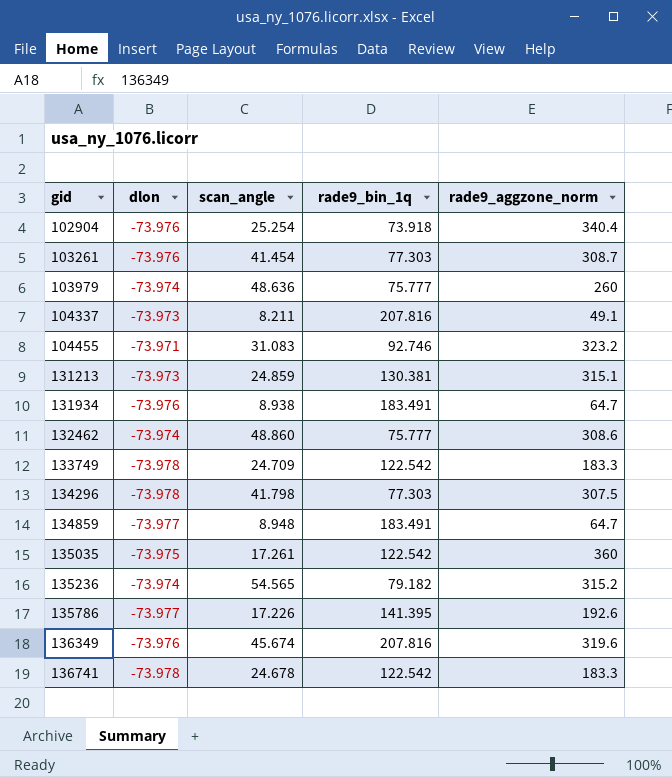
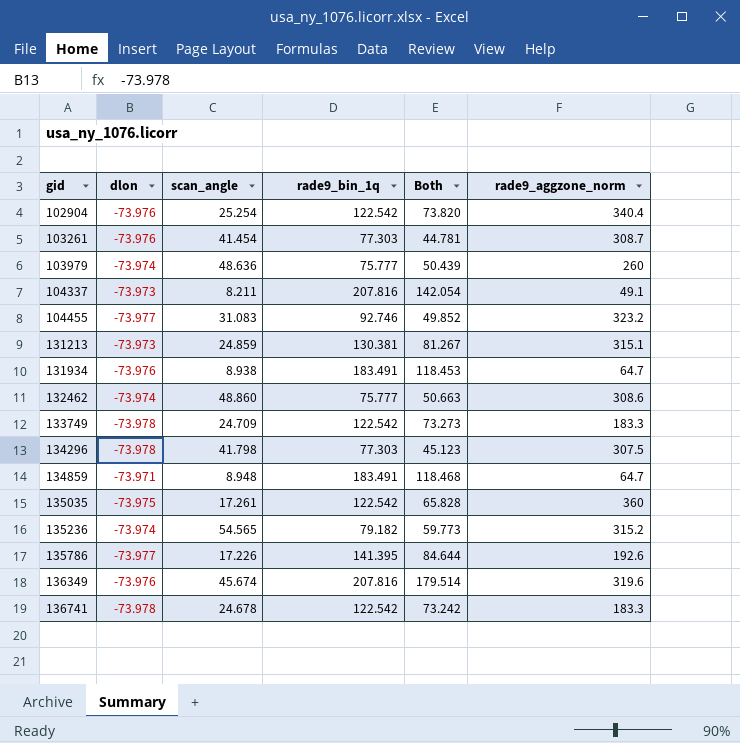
column Both | formula: none -> [dlon] + [scan_angle] + [rade9_bin_1q]
102904 | rade9_bin_1q: 73.918 -> 122.542
104455 | dlon: -73.971 -> -73.977
134859 | dlon: -73.977 -> -73.971

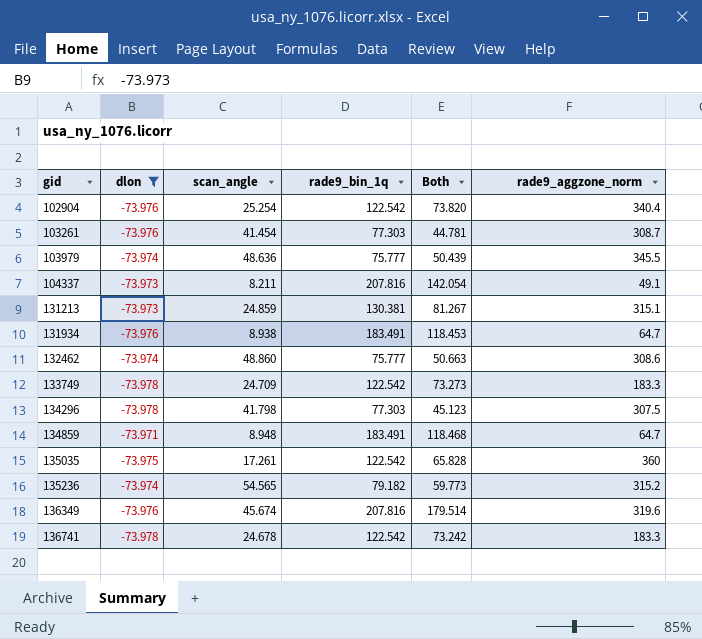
filter: none -> dlon != -73.977
103979 | rade9_aggzone_norm: 260 -> 345.5

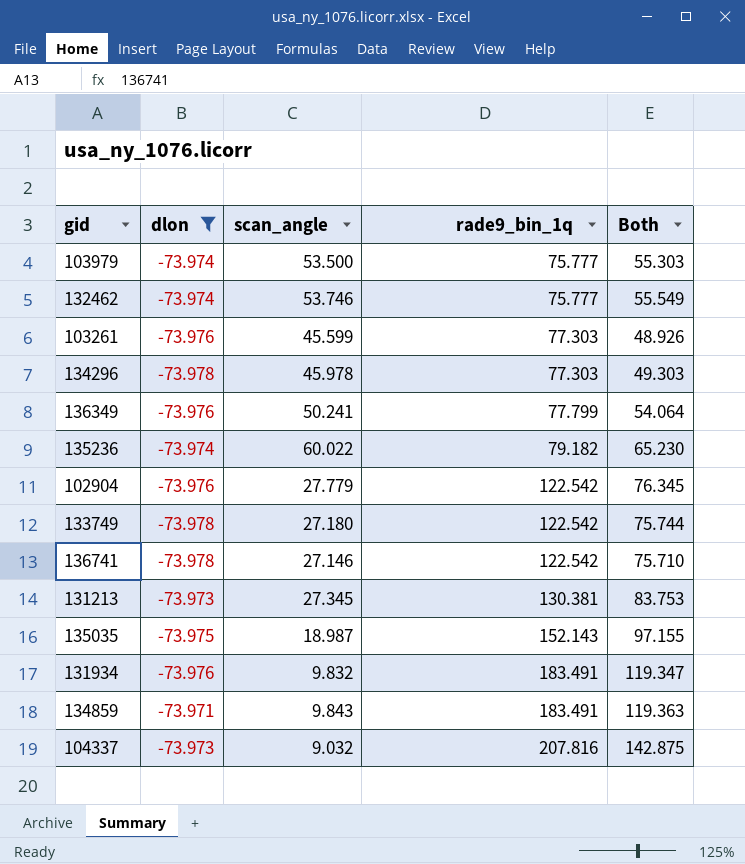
row order: gid ascending -> rade9_bin_1q ascending
column rade9_aggzone_norm | position: 6 -> none
103979 | scan_angle: 48.636 -> 53.500
103979 | Both: 50.439 -> 55.303
132462 | scan_angle: 48.860 -> 53.746
132462 | Both: 50.663 -> 55.549
103261 | scan_angle: 41.454 -> 45.599
103261 | Both: 44.781 -> 48.926
134296 | scan_angle: 41.798 -> 45.978
134296 | Both: 45.123 -> 49.303
136349 | scan_angle: 45.674 -> 50.241
136349 | rade9_bin_1q: 207.816 -> 77.799
136349 | Both: 179.514 -> 54.064
135236 | scan_angle: 54.565 -> 60.022
135236 | Both: 59.773 -> 65.230
102904 | scan_angle: 25.254 -> 27.779
102904 | Both: 73.820 -> 76.345
133749 | scan_angle: 24.709 -> 27.180
133749 | Both: 73.273 -> 75.744
136741 | scan_angle: 24.678 -> 27.146
136741 | Both: 73.242 -> 75.710
131213 | scan_angle: 24.859 -> 27.345
131213 | Both: 81.267 -> 83.753
135035 | scan_angle: 17.261 -> 18.987
135035 | rade9_bin_1q: 122.542 -> 152.143
135035 | Both: 65.828 -> 97.155
131934 | scan_angle: 8.938 -> 9.832
131934 | Both: 118.453 -> 119.347
134859 | scan_angle: 8.948 -> 9.843
134859 | Both: 118.468 -> 119.363
104337 | scan_angle: 8.211 -> 9.032
104337 | Both: 142.054 -> 142.875

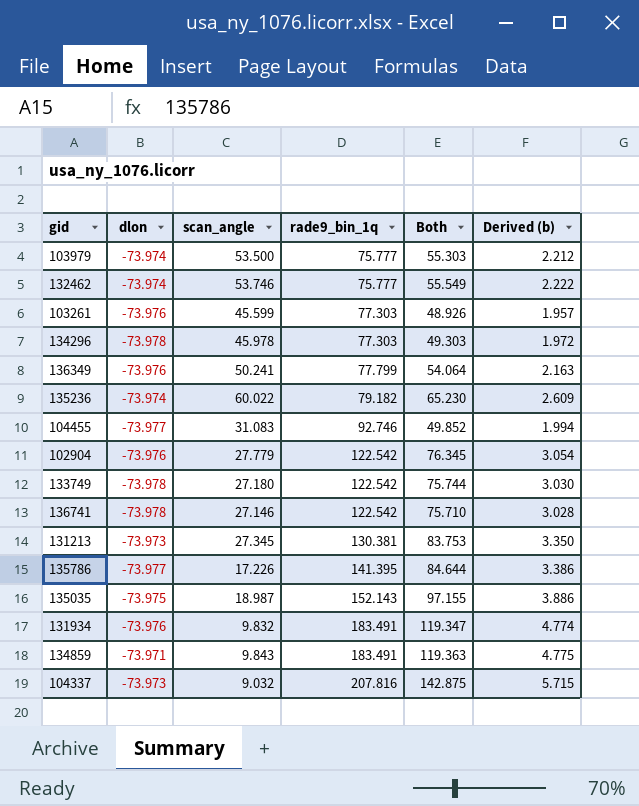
filter: dlon != -73.977 -> none
column Derived (b) | formula: none -> [Both] * 0.04

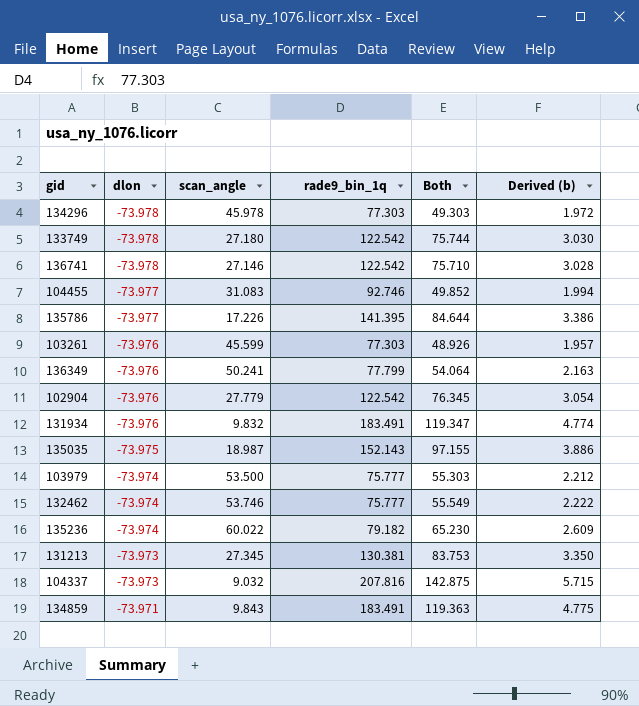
row order: rade9_bin_1q ascending -> dlon ascending

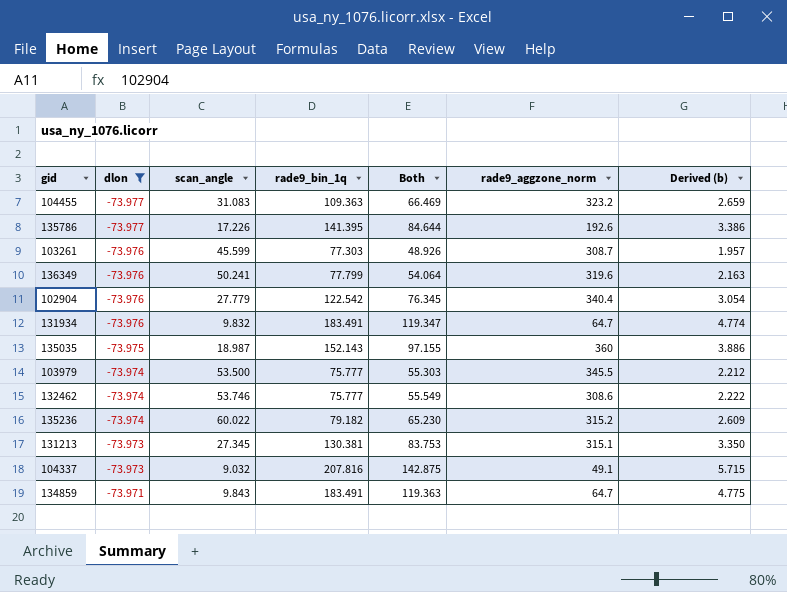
filter: none -> dlon != -73.978
column rade9_aggzone_norm | position: none -> 6
104455 | rade9_bin_1q: 92.746 -> 109.363
104455 | Both: 49.852 -> 66.469
104455 | Derived (b): 1.994 -> 2.659

